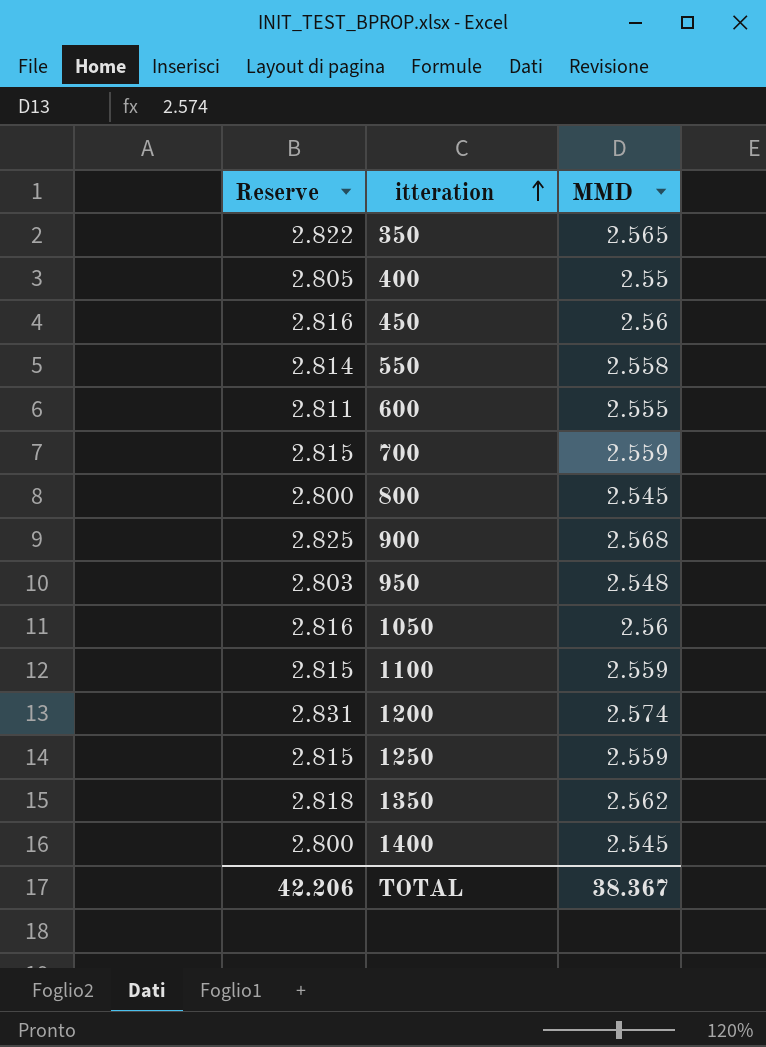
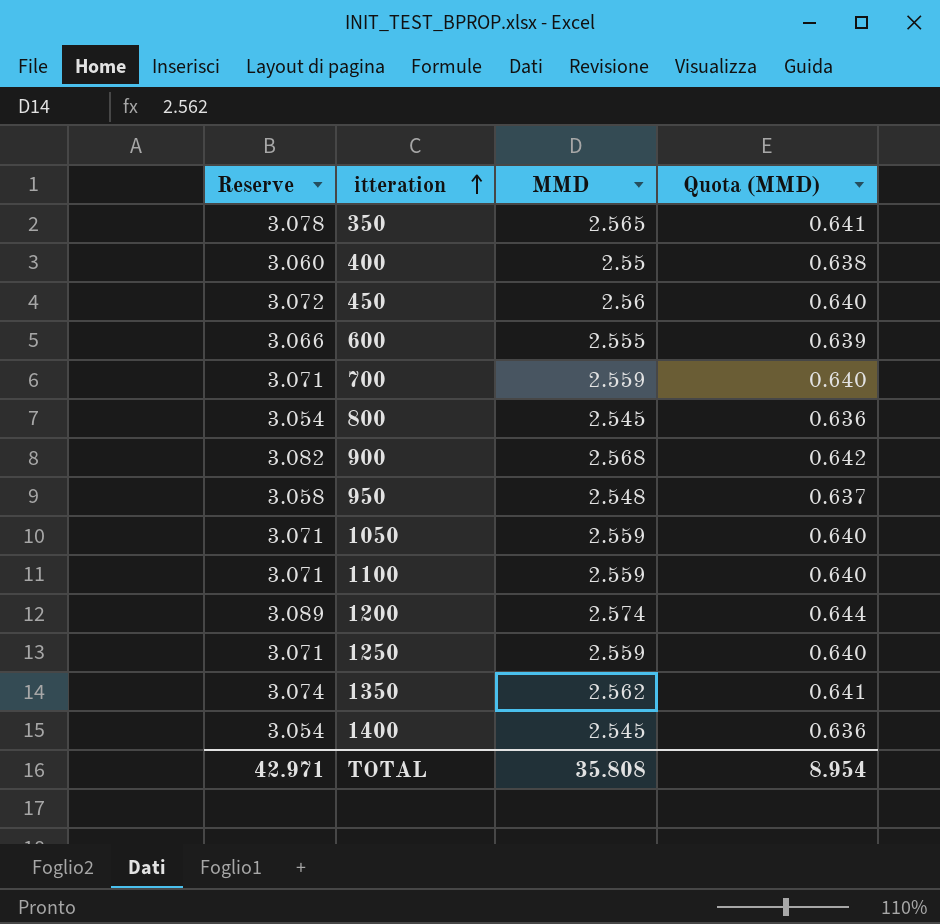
column Reserve | formula: [MMD] * 1.1 -> [MMD] * 1.2
column Quota (MMD) | formula: none -> [MMD] * 0.25
row 550: 2.814 | 2.558 -> none
1050 | MMD: 2.56 -> 2.559
TOTAL | Reserve: 42.206 -> 42.971
TOTAL | MMD: 38.367 -> 35.808

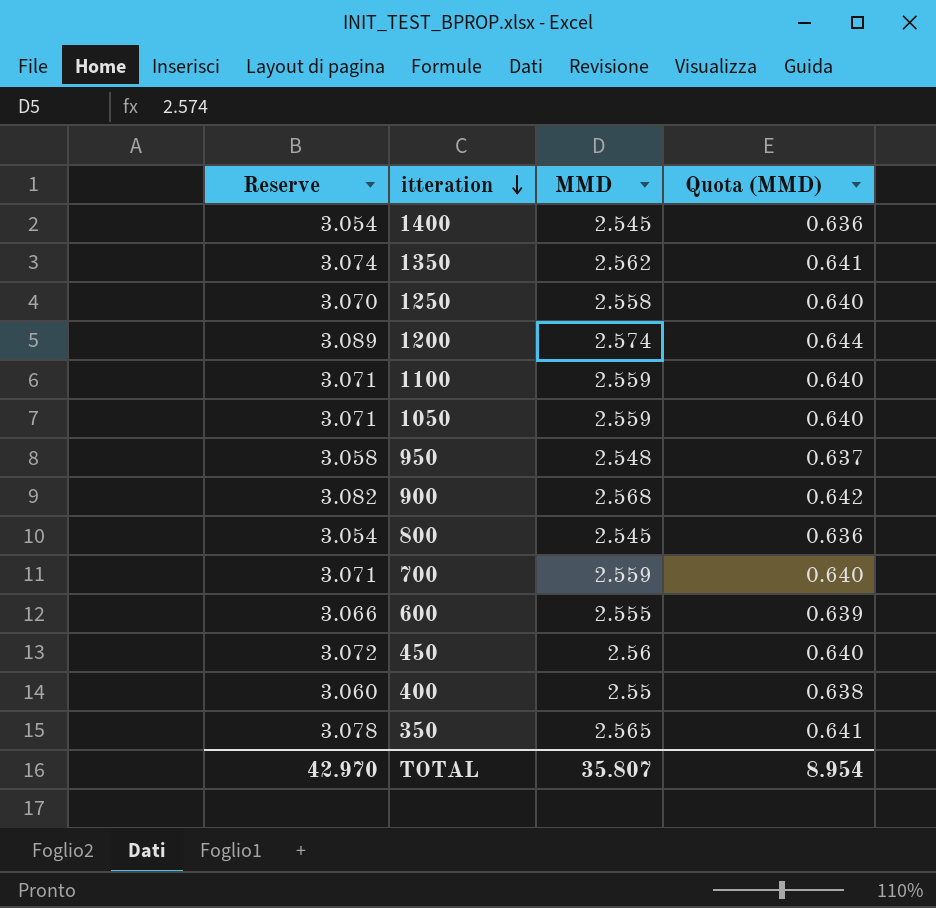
row order: itteration ascending -> itteration descending
1250 | Reserve: 3.071 -> 3.070
1250 | MMD: 2.559 -> 2.558
TOTAL | Reserve: 42.971 -> 42.970
TOTAL | MMD: 35.808 -> 35.807

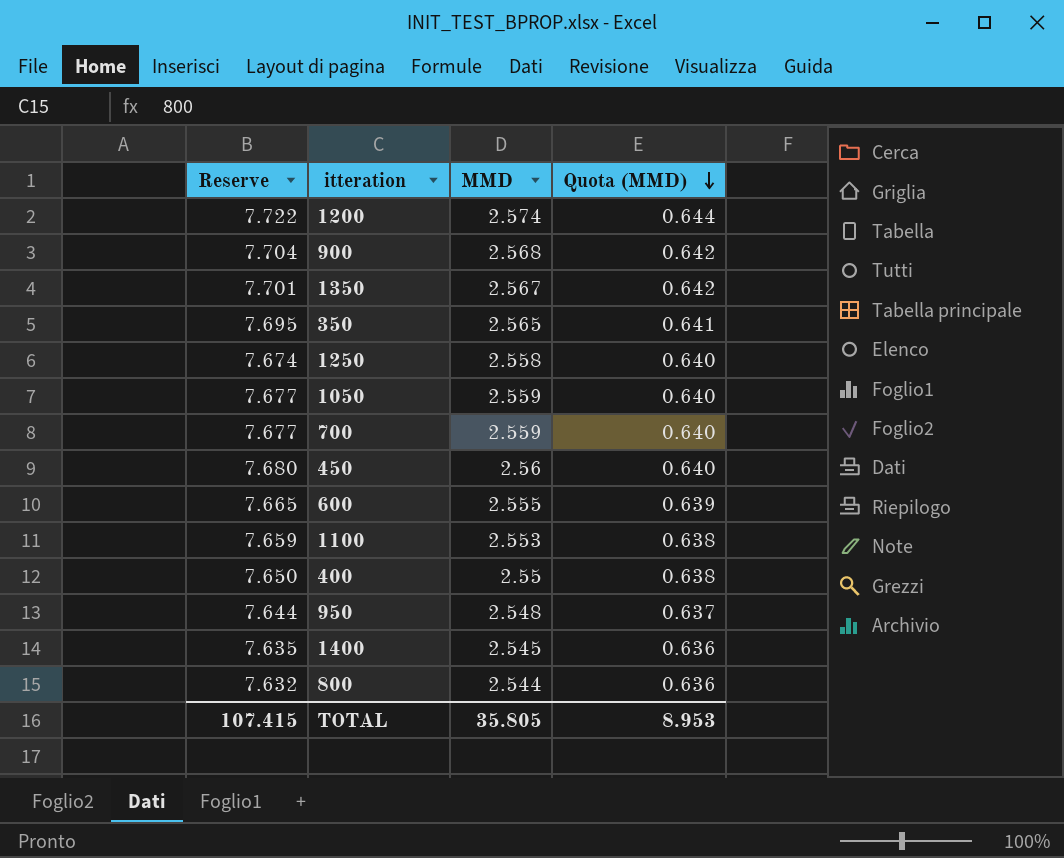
row order: itteration descending -> Quota (MMD) descending
column Reserve | formula: [MMD] * 1.2 -> [MMD] * 3
1350 | MMD: 2.562 -> 2.567
1350 | Quota (MMD): 0.641 -> 0.642
1100 | MMD: 2.559 -> 2.553
1100 | Quota (MMD): 0.640 -> 0.638
800 | MMD: 2.545 -> 2.544
TOTAL | Reserve: 42.970 -> 107.415
TOTAL | MMD: 35.807 -> 35.805
TOTAL | Quota (MMD): 8.954 -> 8.953

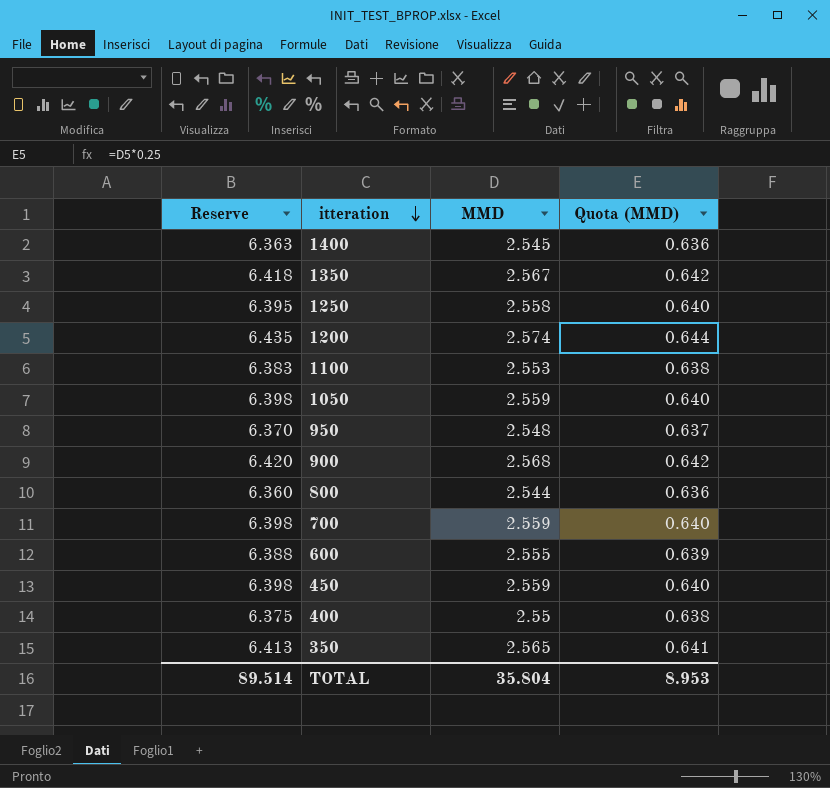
row order: Quota (MMD) descending -> itteration descending
column Reserve | formula: [MMD] * 3 -> [MMD] * 2.5
450 | MMD: 2.56 -> 2.559
TOTAL | Reserve: 107.415 -> 89.514
TOTAL | MMD: 35.805 -> 35.804

